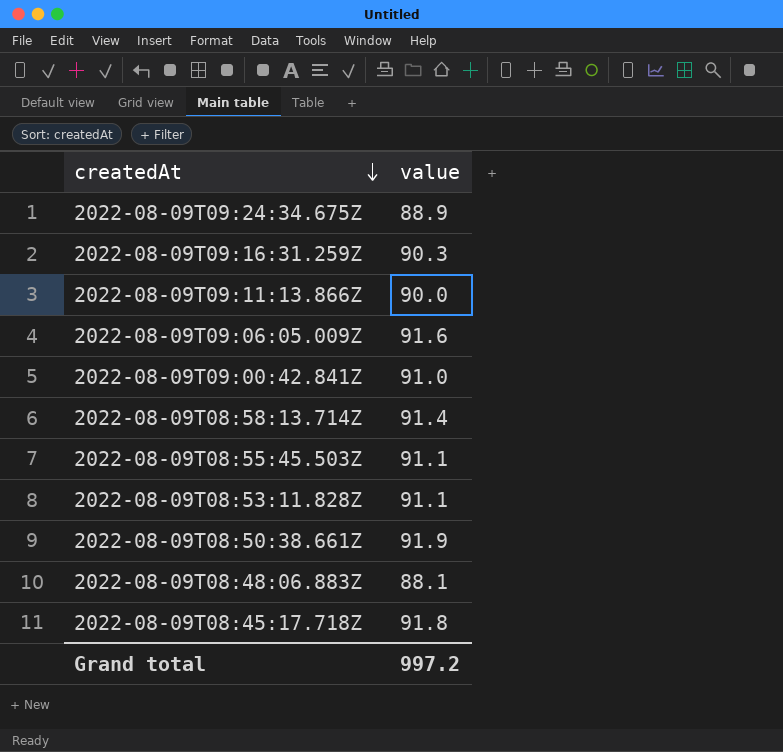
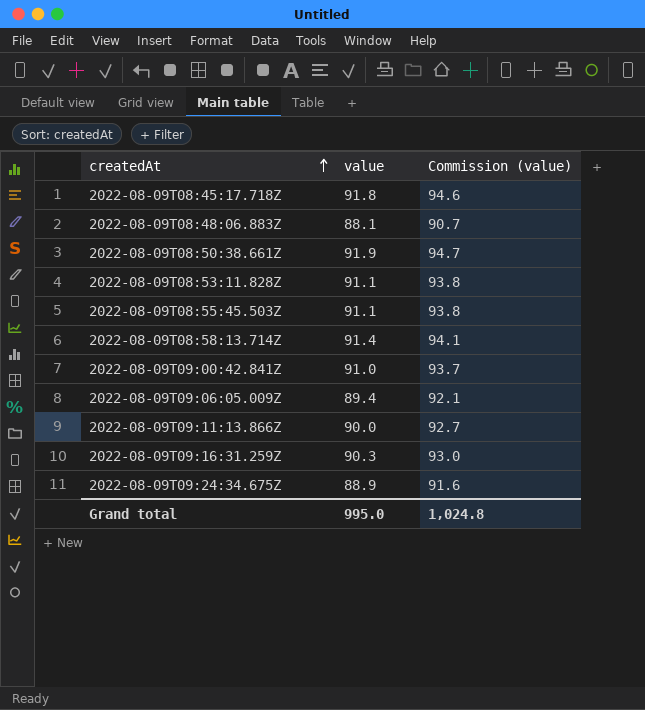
row order: createdAt descending -> createdAt ascending
column Commission (value) | formula: none -> [value] * 1.03
2022-08-09T09:06:05.009Z | value: 91.6 -> 89.4
Grand total | value: 997.2 -> 995.0

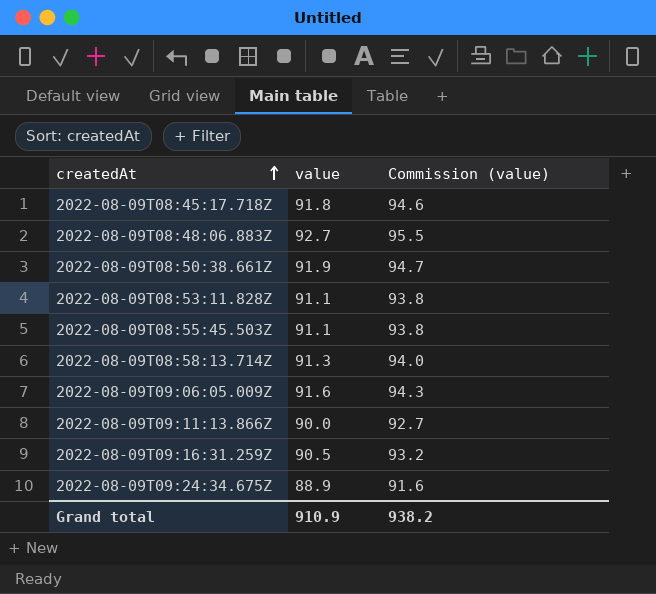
row 2022-08-09T09:00:42.841Z: 91.0 | 93.7 -> none
2022-08-09T08:48:06.883Z | value: 88.1 -> 92.7
2022-08-09T08:48:06.883Z | Commission (value): 90.7 -> 95.5
2022-08-09T08:58:13.714Z | value: 91.4 -> 91.3
2022-08-09T08:58:13.714Z | Commission (value): 94.1 -> 94.0
2022-08-09T09:06:05.009Z | value: 89.4 -> 91.6
2022-08-09T09:06:05.009Z | Commission (value): 92.1 -> 94.3
2022-08-09T09:16:31.259Z | value: 90.3 -> 90.5
2022-08-09T09:16:31.259Z | Commission (value): 93.0 -> 93.2
Grand total | value: 995.0 -> 910.9
Grand total | Commission (value): 1,024.8 -> 938.2

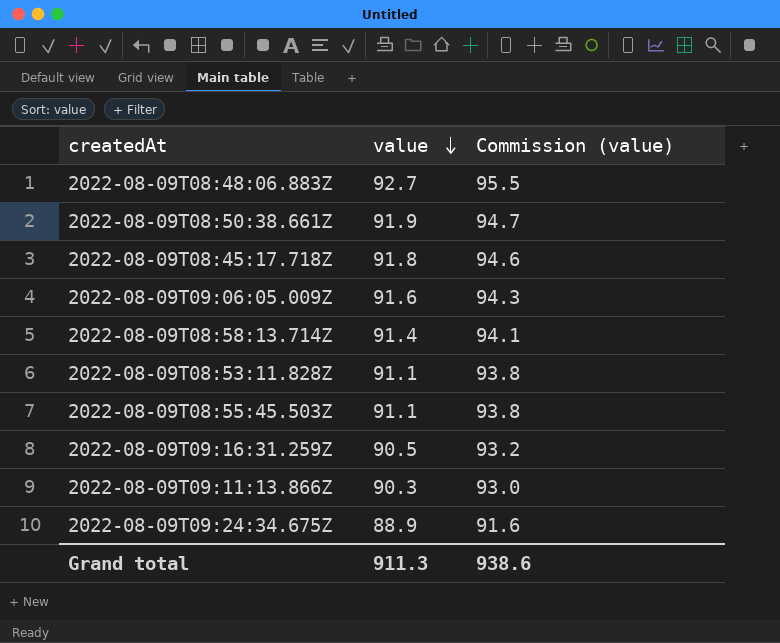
row order: createdAt ascending -> value descending
2022-08-09T08:58:13.714Z | value: 91.3 -> 91.4
2022-08-09T08:58:13.714Z | Commission (value): 94.0 -> 94.1
2022-08-09T09:11:13.866Z | value: 90.0 -> 90.3
2022-08-09T09:11:13.866Z | Commission (value): 92.7 -> 93.0
Grand total | value: 910.9 -> 911.3
Grand total | Commission (value): 938.2 -> 938.6

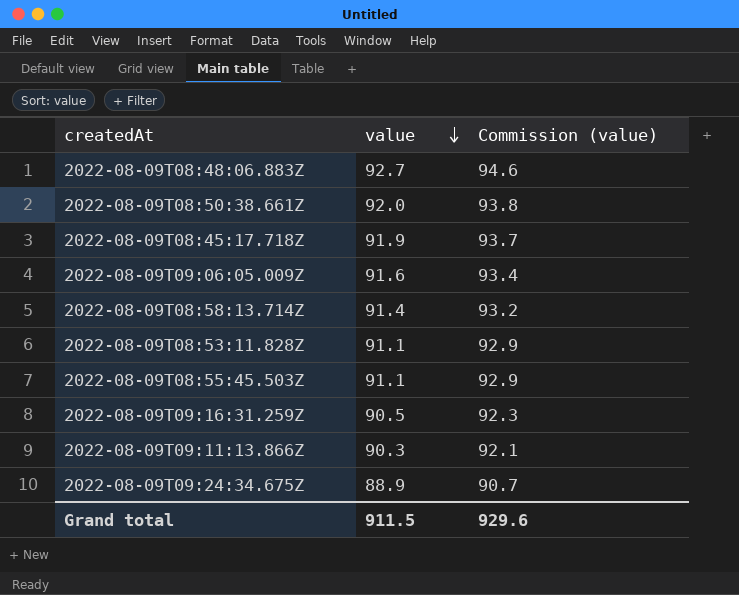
column Commission (value) | formula: [value] * 1.03 -> [value] * 1.02
2022-08-09T08:50:38.661Z | value: 91.9 -> 92.0
2022-08-09T08:45:17.718Z | value: 91.8 -> 91.9
Grand total | value: 911.3 -> 911.5
Grand total | Commission (value): 938.6 -> 929.6

